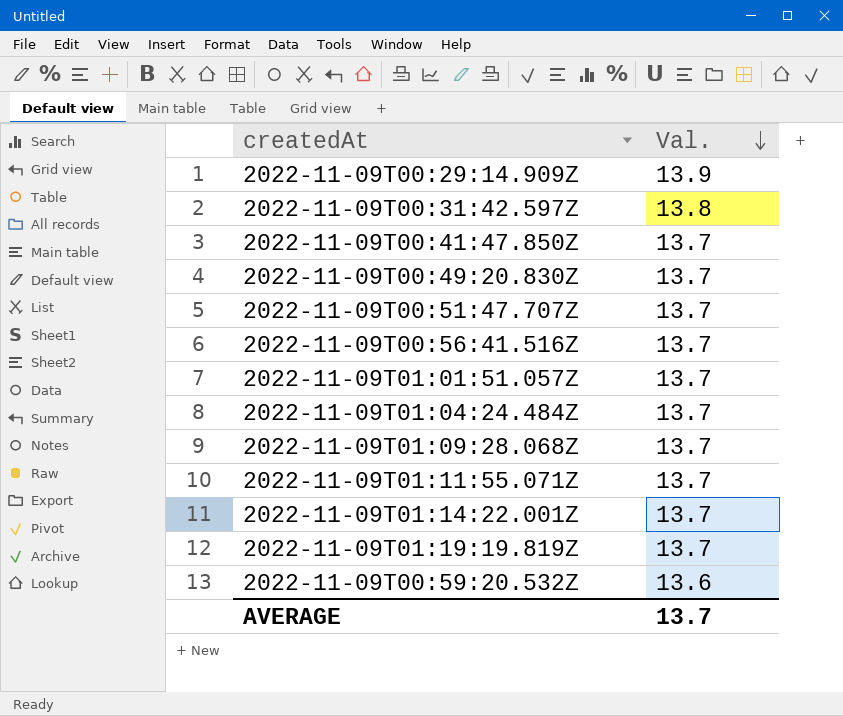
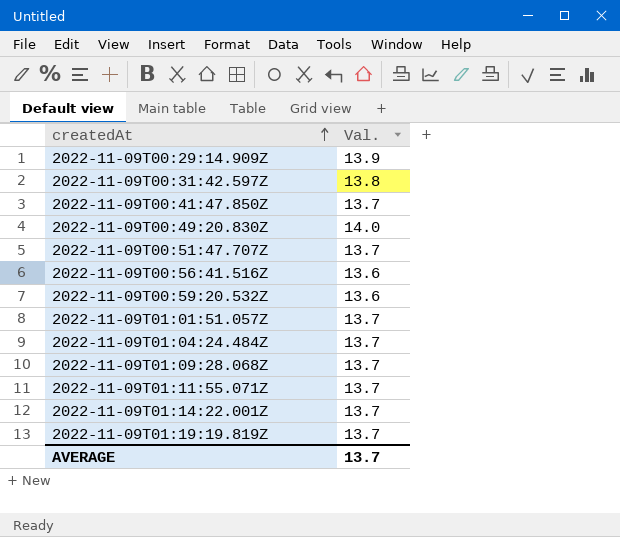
row order: Val. descending -> createdAt ascending
2022-11-09T00:49:20.830Z | Val.: 13.7 -> 14.0
2022-11-09T00:56:41.516Z | Val.: 13.7 -> 13.6

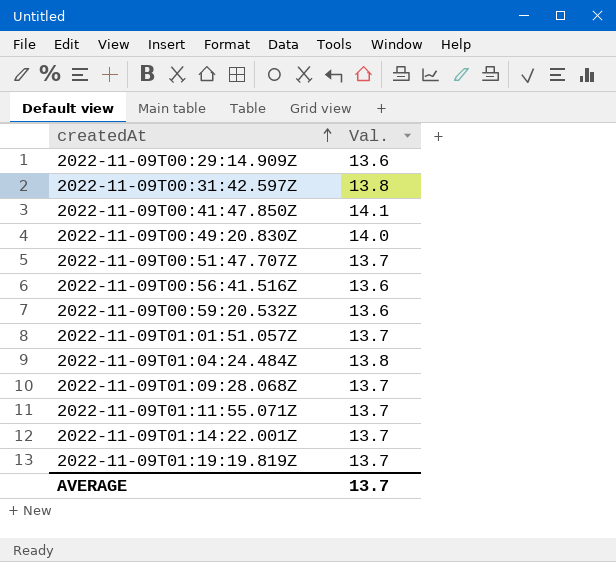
2022-11-09T00:29:14.909Z | Val.: 13.9 -> 13.6
2022-11-09T00:41:47.850Z | Val.: 13.7 -> 14.1
2022-11-09T01:04:24.484Z | Val.: 13.7 -> 13.8

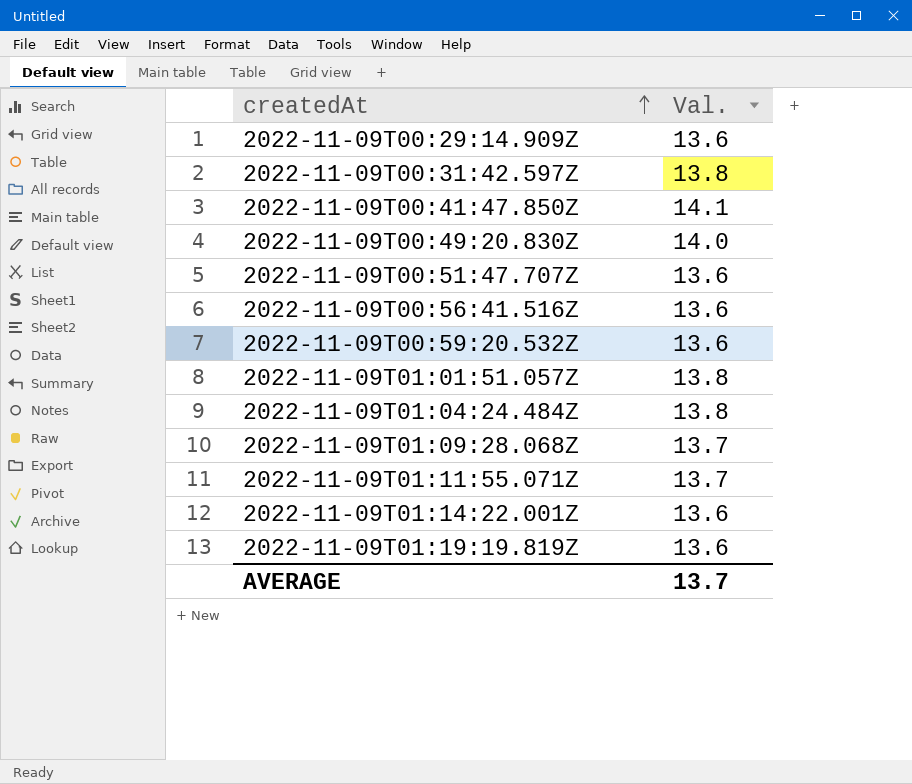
2022-11-09T00:51:47.707Z | Val.: 13.7 -> 13.6
2022-11-09T01:01:51.057Z | Val.: 13.7 -> 13.8
2022-11-09T01:14:22.001Z | Val.: 13.7 -> 13.6
2022-11-09T01:19:19.819Z | Val.: 13.7 -> 13.6

